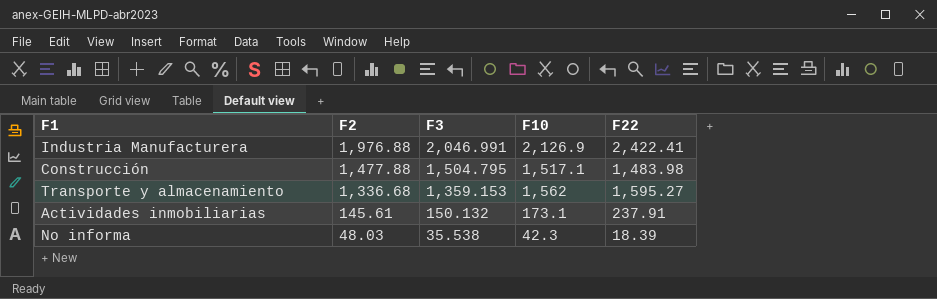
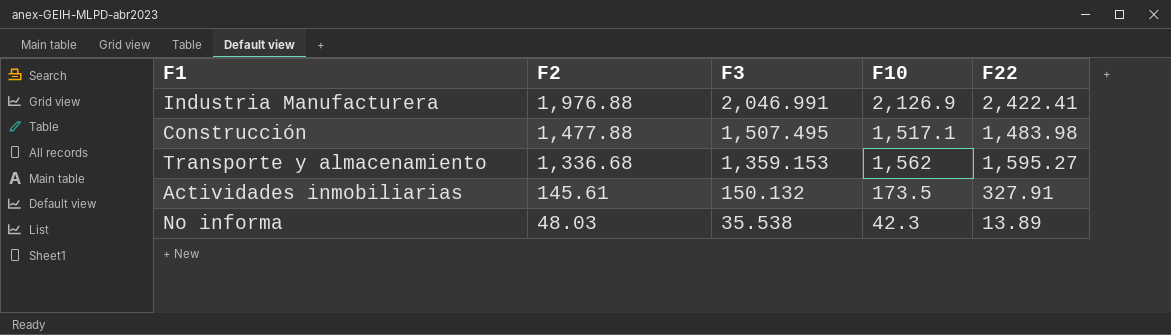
Construcción | F3: 1,504.795 -> 1,507.495
Actividades inmobiliarias | F10: 173.1 -> 173.5
Actividades inmobiliarias | F22: 237.91 -> 327.91
No informa | F22: 18.39 -> 13.89

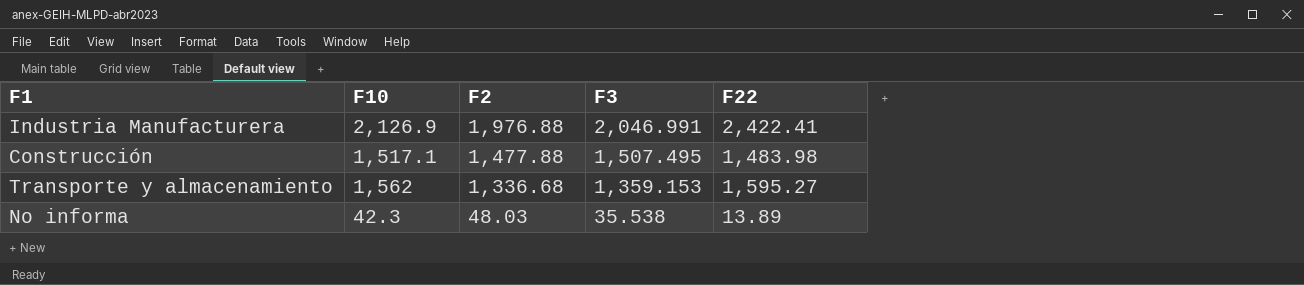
column F10 | position: 4 -> 2
row Actividades inmobiliarias: 145.61 | 150.132 | 173.5 | 327.91 -> none

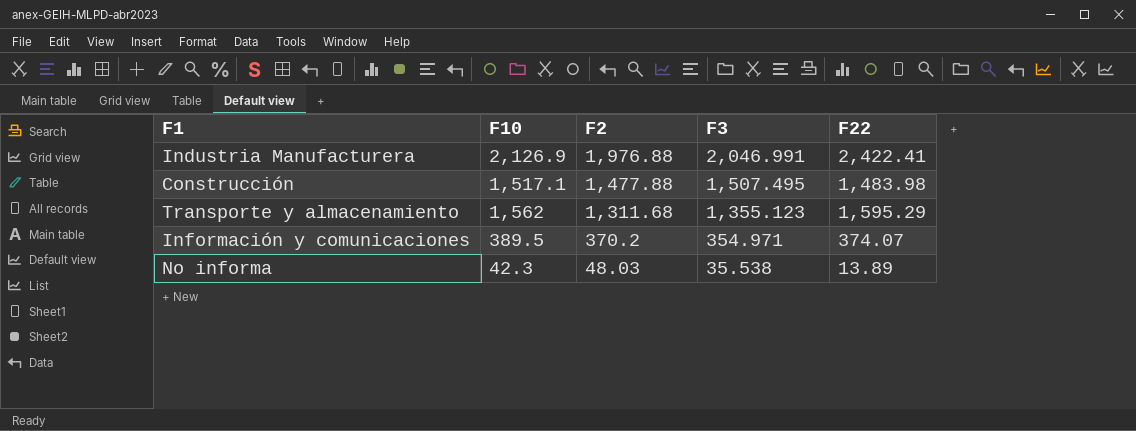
Transporte y almacenamiento | F2: 1,336.68 -> 1,311.68
Transporte y almacenamiento | F3: 1,359.153 -> 1,355.123
Transporte y almacenamiento | F22: 1,595.27 -> 1,595.29
row Información y comunicaciones: none -> 389.5 | 370.2 | 354.971 | 374.07

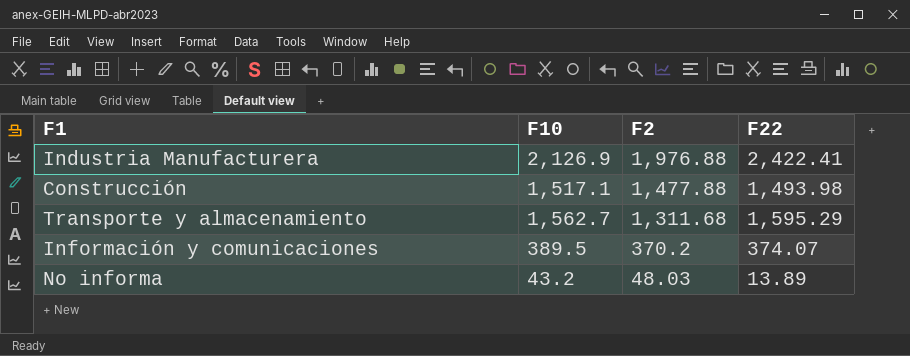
column F3 | position: 4 -> none
Construcción | F22: 1,483.98 -> 1,493.98
Transporte y almacenamiento | F10: 1,562 -> 1,562.7
No informa | F10: 42.3 -> 43.2

